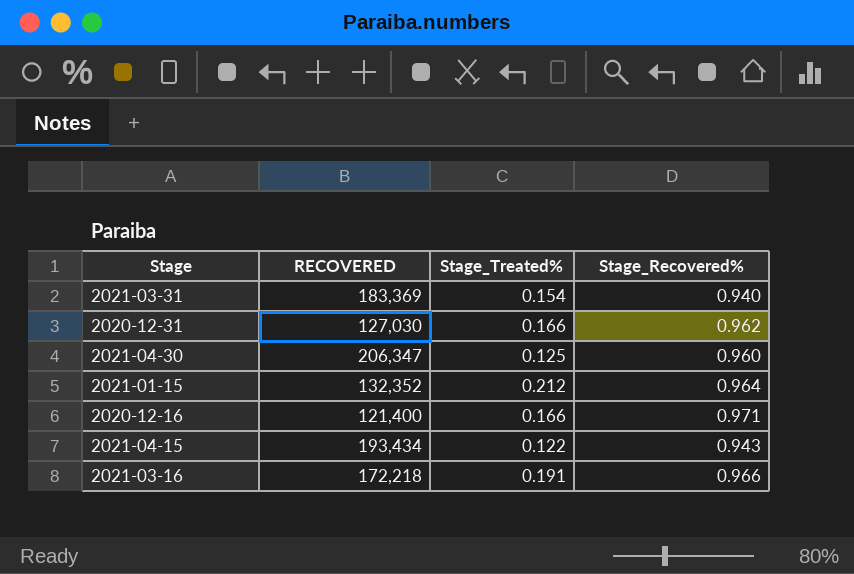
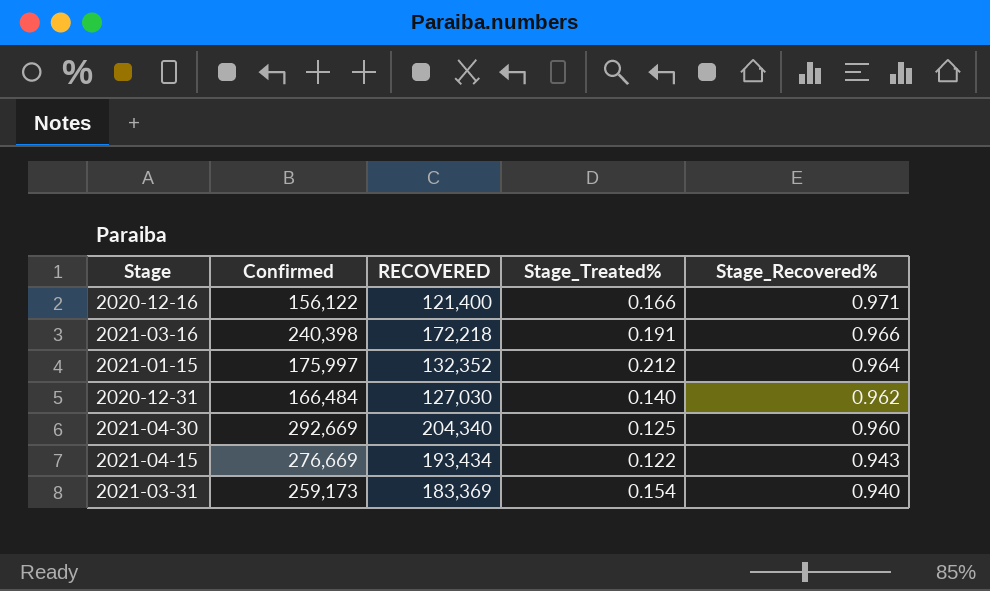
row order: none -> Stage_Recovered% descending
column Confirmed | position: none -> 2
2020-12-31 | Stage_Treated%: 0.166 -> 0.140
2021-04-30 | RECOVERED: 206,347 -> 204,340

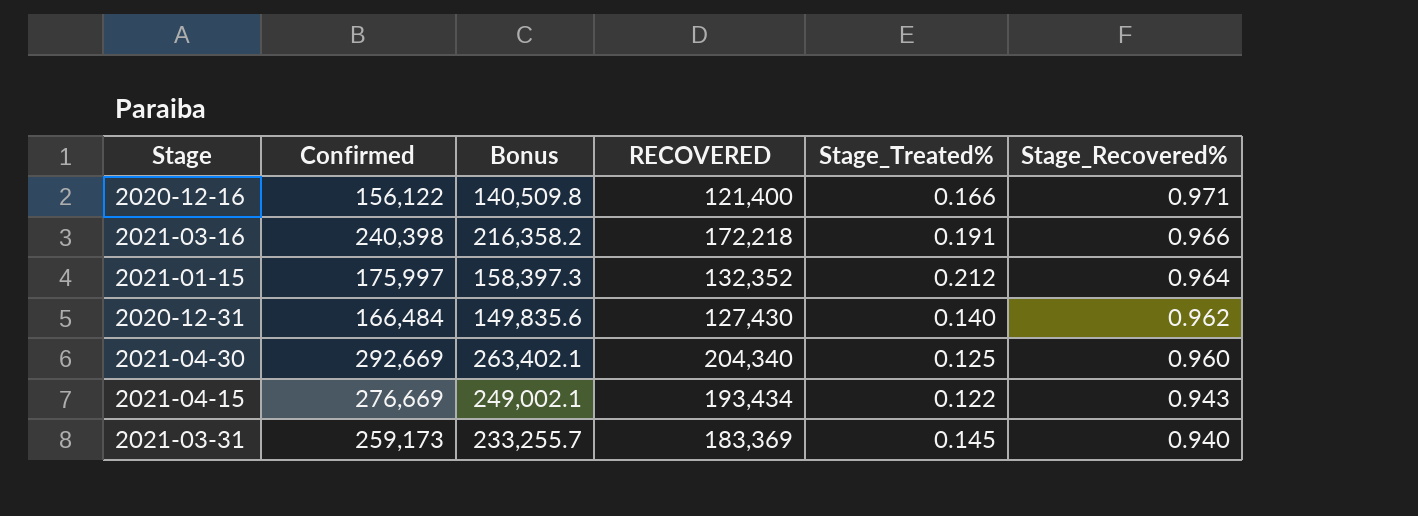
column Bonus | formula: none -> [Confirmed] * 0.9
2020-12-31 | RECOVERED: 127,030 -> 127,430
2021-03-31 | Stage_Treated%: 0.154 -> 0.145

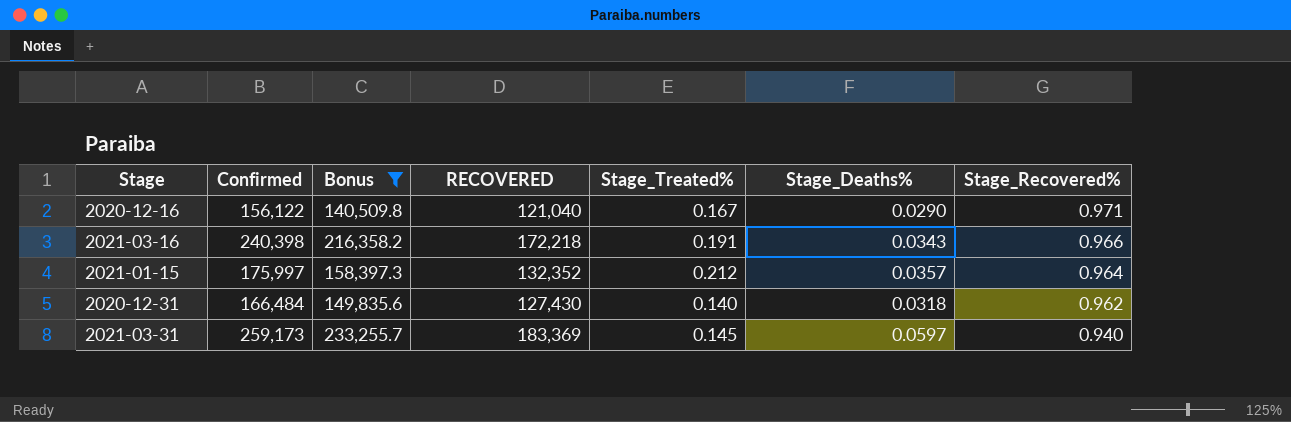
filter: none -> Bonus <= 233,255.7
column Stage_Deaths% | position: none -> 6
2020-12-16 | RECOVERED: 121,400 -> 121,040
2020-12-16 | Stage_Treated%: 0.166 -> 0.167

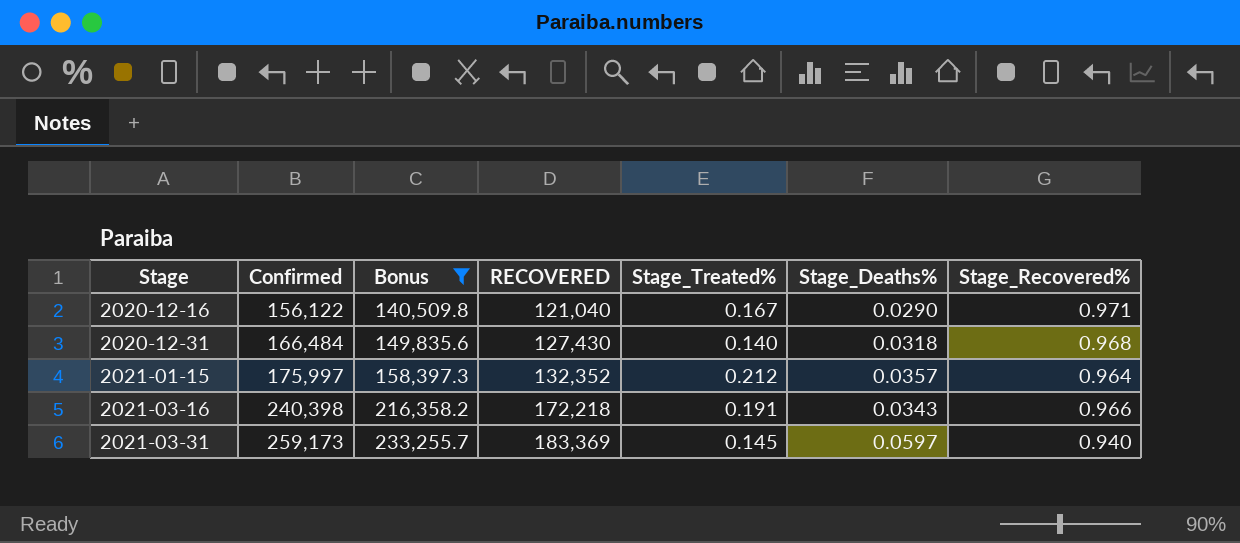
row order: Stage_Recovered% descending -> Stage ascending
2020-12-31 | Stage_Recovered%: 0.962 -> 0.968

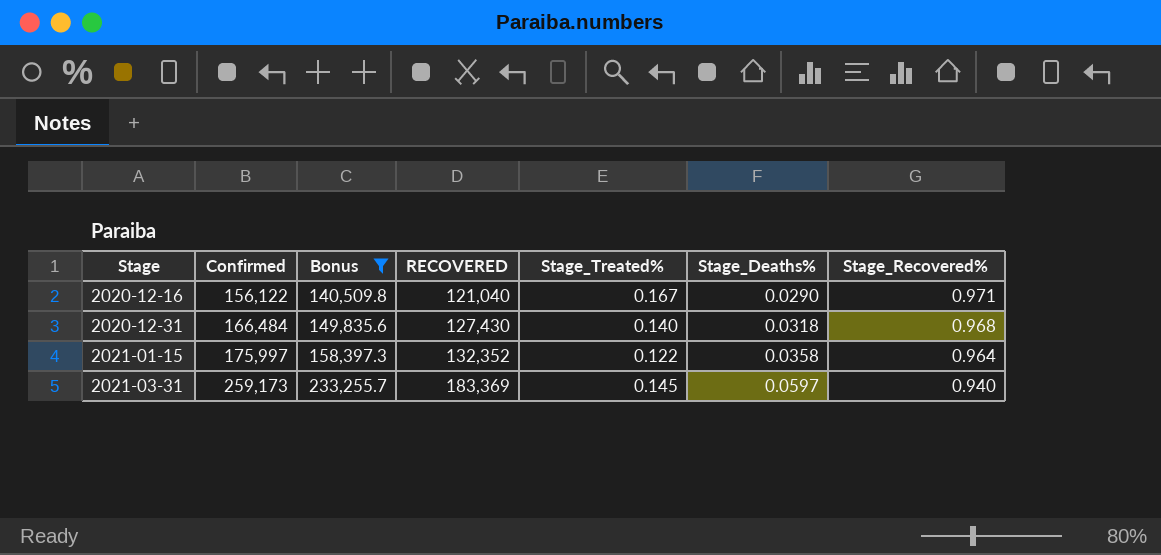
row 2021-03-16: 240,398 | 216,358.2 | 172,218 | 0.191 | 0.0343 | 0.966 -> none
2021-01-15 | Stage_Treated%: 0.212 -> 0.122
2021-01-15 | Stage_Deaths%: 0.0357 -> 0.0358

